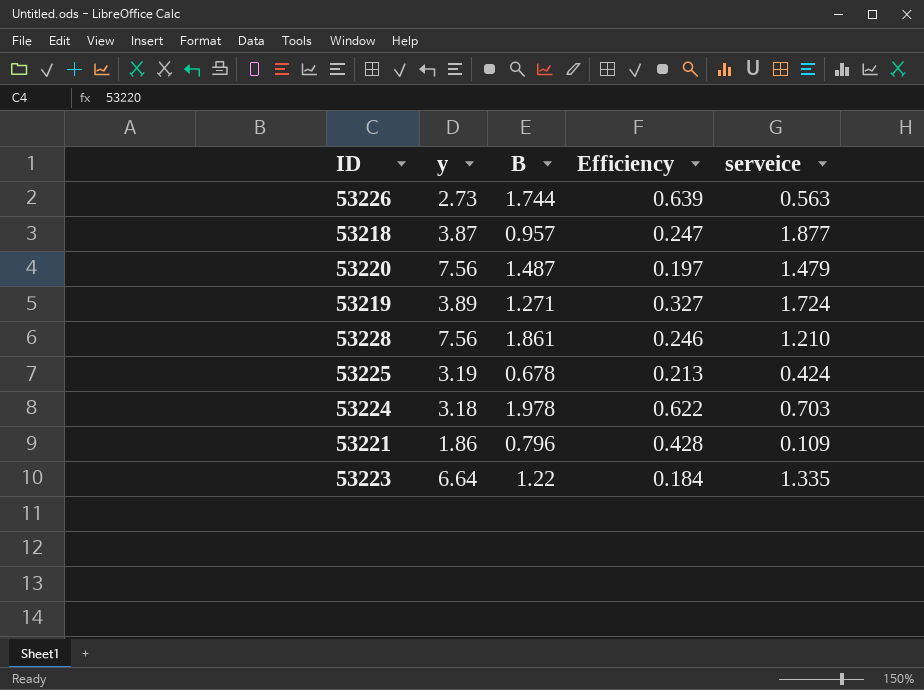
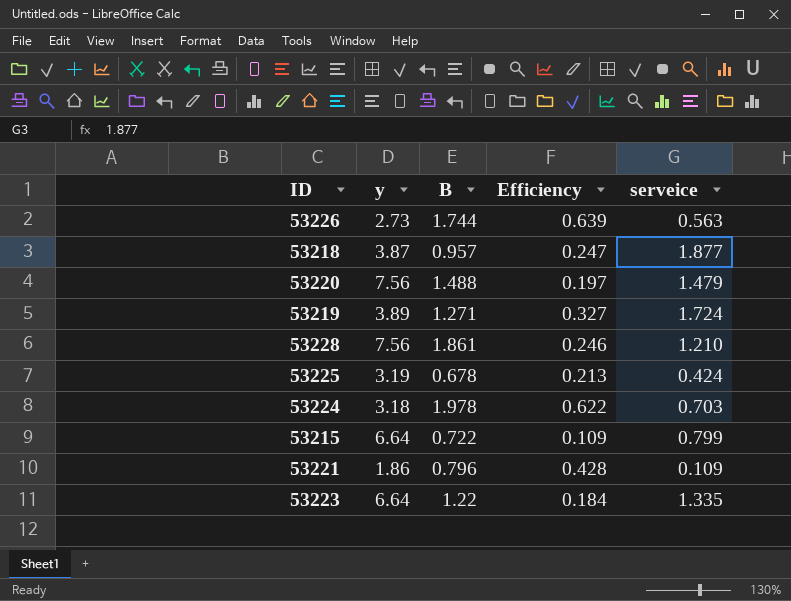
53220 | Β: 1.487 -> 1.488
row 53215: none -> 6.64 | 0.722 | 0.109 | 0.799

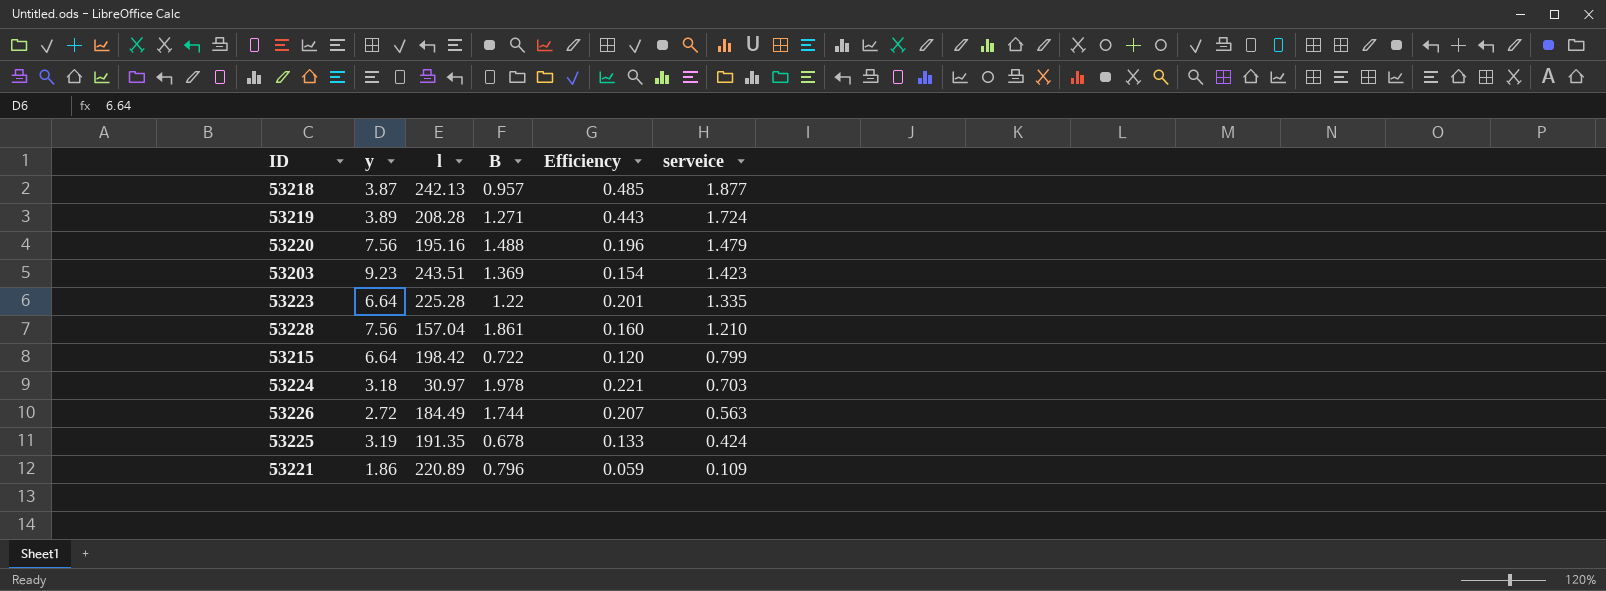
row order: none -> serveice descending
column l | position: none -> 3
column Efficiency | formula: [Β] / [y] -> [serveice] / [y]
row 53203: none -> 9.23 | 243.51 | 1.369 | 0.154 | 1.423
53226 | y: 2.73 -> 2.72

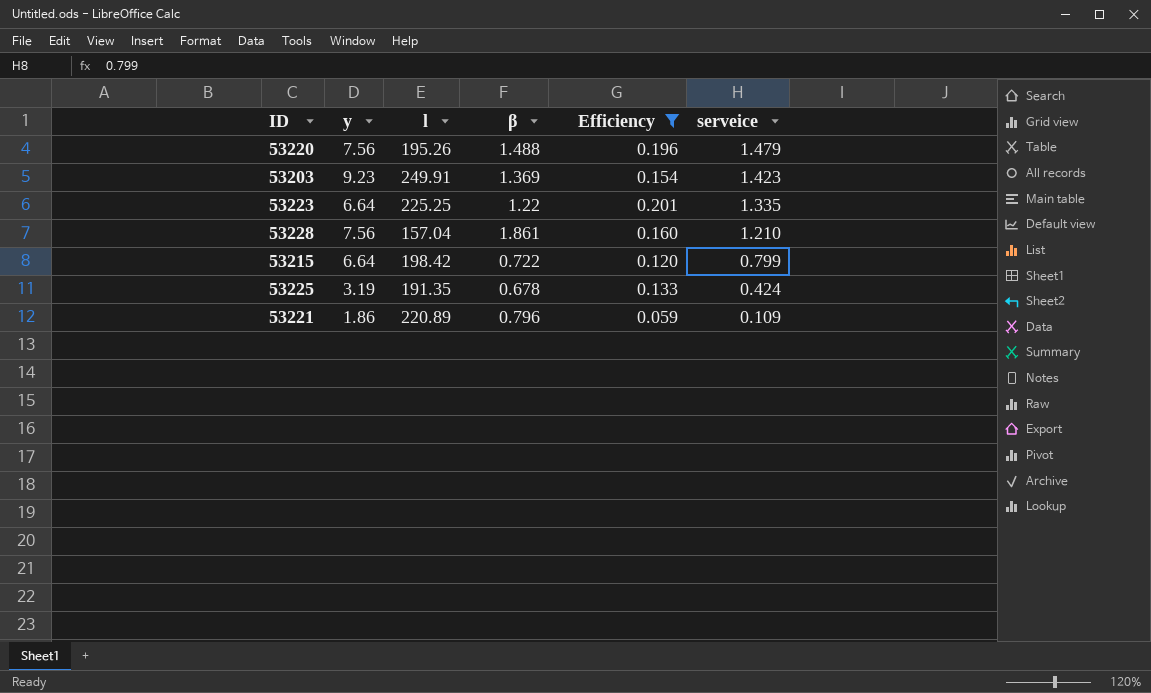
filter: none -> Efficiency <= 0.201
column name: Β -> β
53220 | l: 195.16 -> 195.26
53203 | l: 243.51 -> 249.91
53223 | l: 225.28 -> 225.25

